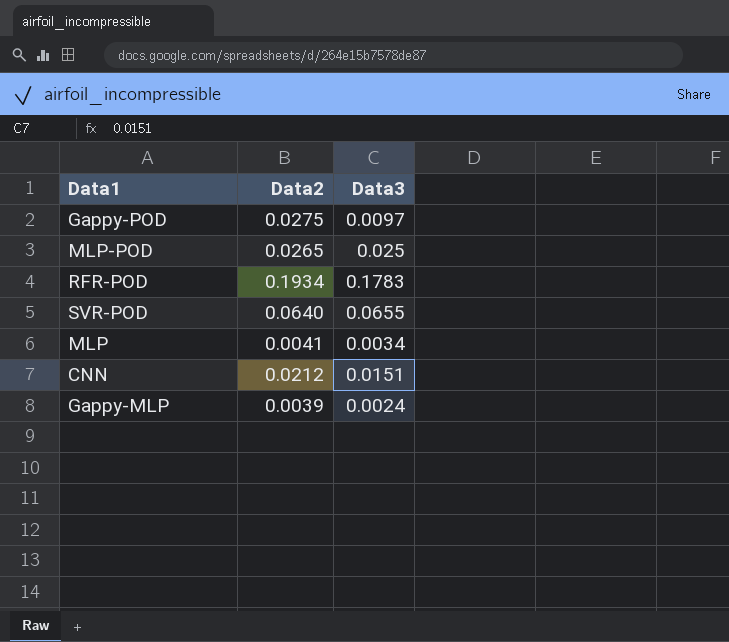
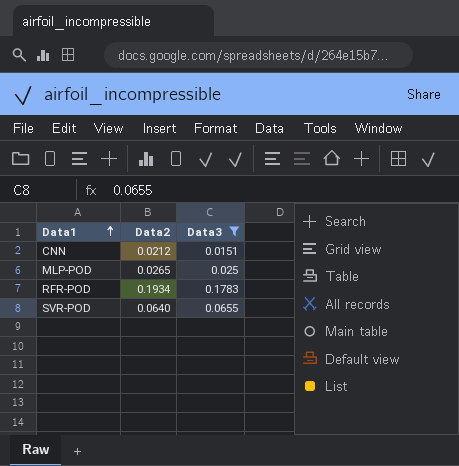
filter: none -> Data3 >= 0.0151
row order: none -> Data1 ascending

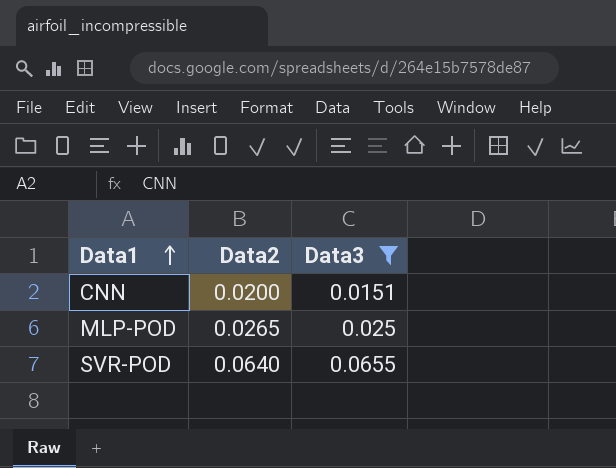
row RFR-POD: 0.1934 | 0.1783 -> none
CNN | Data2: 0.0212 -> 0.0200

